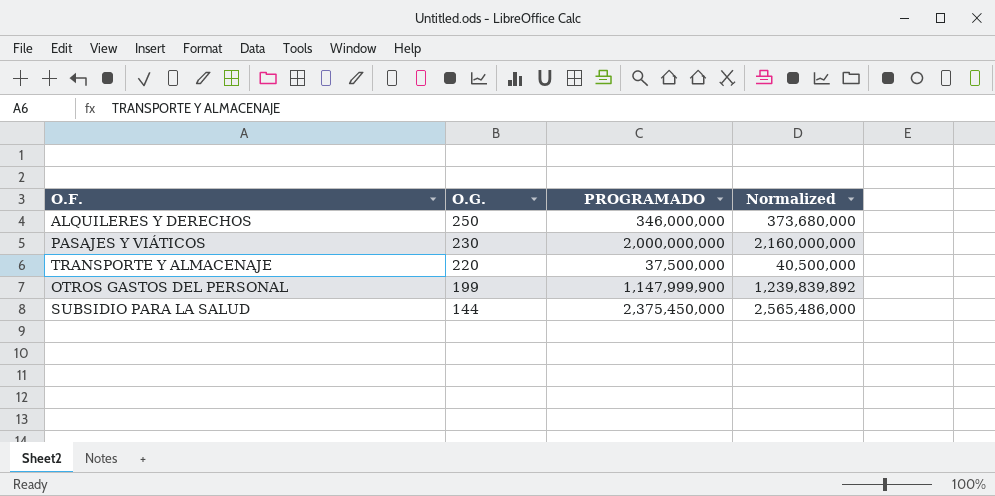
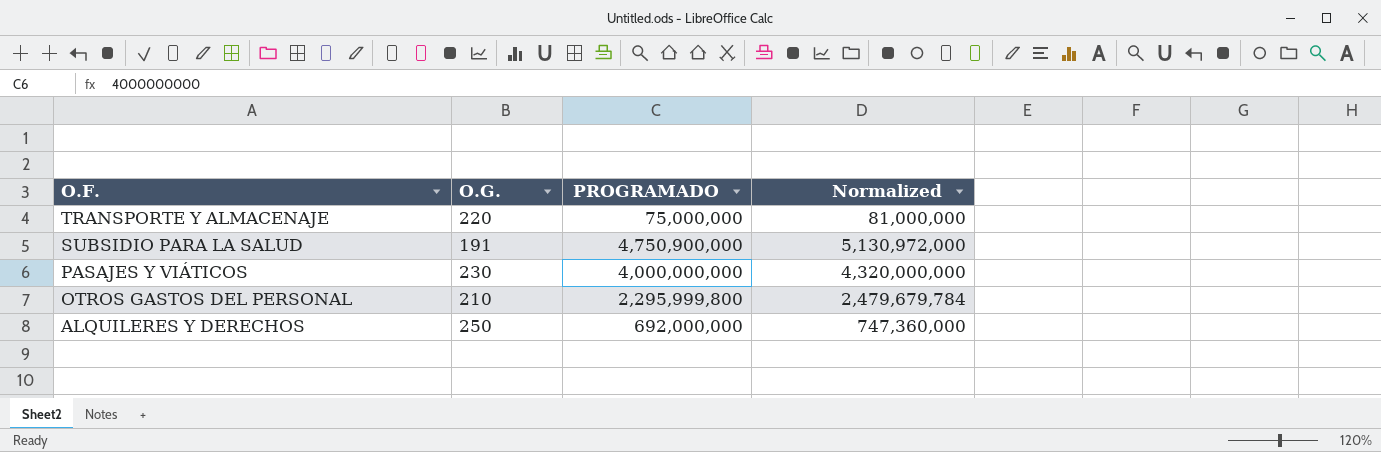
row order: O.G. descending -> O.F. descending
TRANSPORTE Y ALMACENAJE | PROGRAMADO: 37,500,000 -> 75,000,000
TRANSPORTE Y ALMACENAJE | Normalized: 40,500,000 -> 81,000,000
SUBSIDIO PARA LA SALUD | O.G.: 144 -> 191
SUBSIDIO PARA LA SALUD | PROGRAMADO: 2,375,450,000 -> 4,750,900,000
SUBSIDIO PARA LA SALUD | Normalized: 2,565,486,000 -> 5,130,972,000
PASAJES Y VIÁTICOS | PROGRAMADO: 2,000,000,000 -> 4,000,000,000
PASAJES Y VIÁTICOS | Normalized: 2,160,000,000 -> 4,320,000,000
OTROS GASTOS DEL PERSONAL | O.G.: 199 -> 210
OTROS GASTOS DEL PERSONAL | PROGRAMADO: 1,147,999,900 -> 2,295,999,800
OTROS GASTOS DEL PERSONAL | Normalized: 1,239,839,892 -> 2,479,679,784
ALQUILERES Y DERECHOS | PROGRAMADO: 346,000,000 -> 692,000,000
ALQUILERES Y DERECHOS | Normalized: 373,680,000 -> 747,360,000

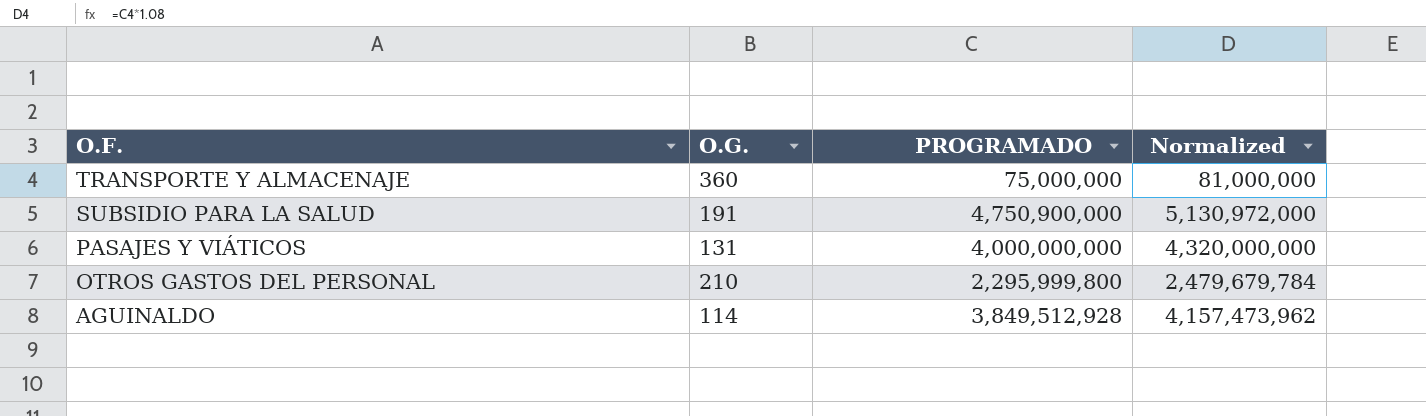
row ALQUILERES Y DERECHOS: 250 | 692,000,000 | 747,360,000 -> none
TRANSPORTE Y ALMACENAJE | O.G.: 220 -> 360
PASAJES Y VIÁTICOS | O.G.: 230 -> 131
row AGUINALDO: none -> 114 | 3,849,512,928 | 4,157,473,962

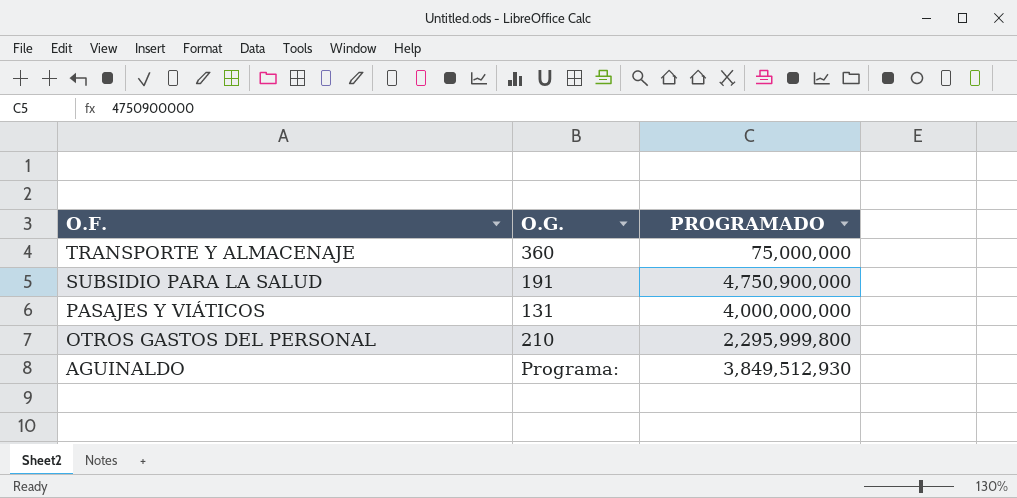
column Normalized | formula: [PROGRAMADO] * 1.08 -> none
AGUINALDO | O.G.: 114 -> Programa:
AGUINALDO | PROGRAMADO: 3,849,512,928 -> 3,849,512,930

